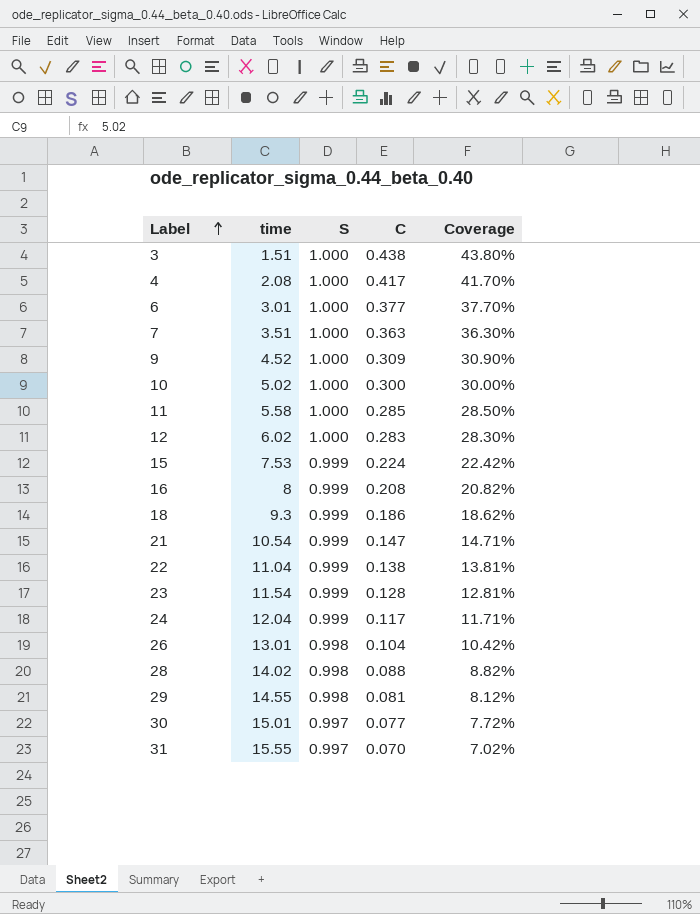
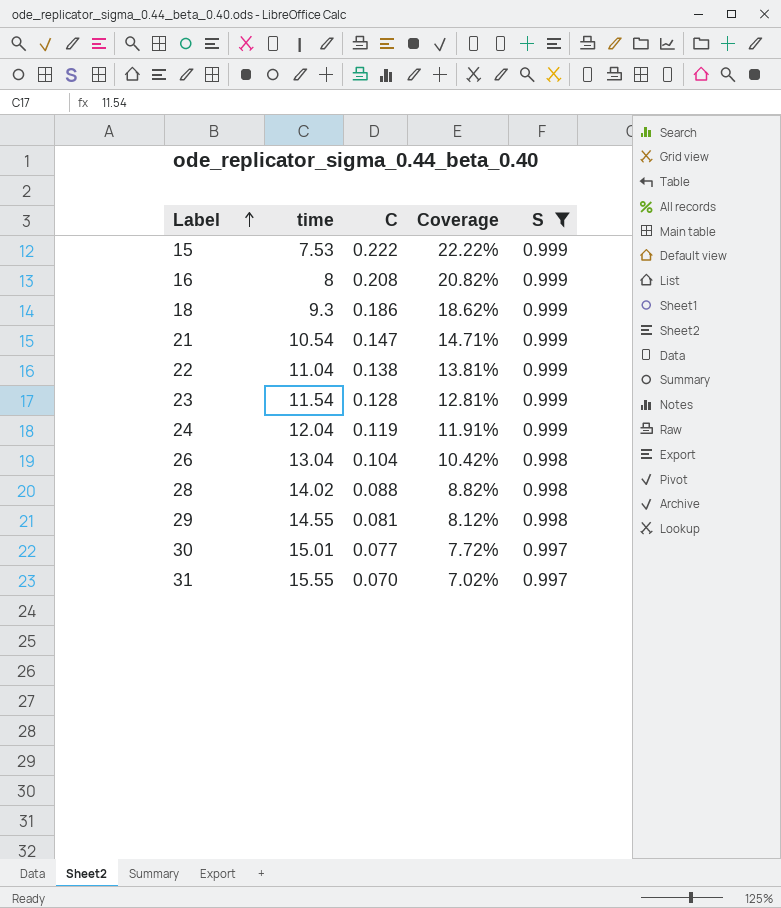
filter: none -> S != 1.000
column S | position: 3 -> 5
15 | C: 0.224 -> 0.222
15 | Coverage: 22.42% -> 22.22%
24 | C: 0.117 -> 0.119
24 | Coverage: 11.71% -> 11.91%
26 | time: 13.01 -> 13.04

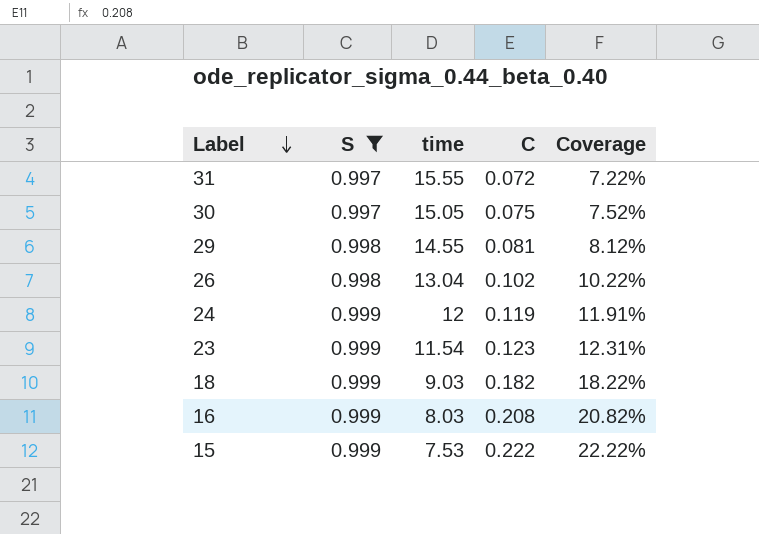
row order: Label ascending -> Label descending
column S | position: 5 -> 2
row 21: 10.54 | 0.147 | 14.71% | 0.999 -> none
row 22: 11.04 | 0.138 | 13.81% | 0.999 -> none
row 28: 14.02 | 0.088 | 8.82% | 0.998 -> none
31 | C: 0.070 -> 0.072
31 | Coverage: 7.02% -> 7.22%
30 | time: 15.01 -> 15.05
30 | C: 0.077 -> 0.075
30 | Coverage: 7.72% -> 7.52%
26 | C: 0.104 -> 0.102
26 | Coverage: 10.42% -> 10.22%
24 | time: 12.04 -> 12
23 | C: 0.128 -> 0.123
23 | Coverage: 12.81% -> 12.31%
18 | time: 9.3 -> 9.03
18 | C: 0.186 -> 0.182
18 | Coverage: 18.62% -> 18.22%
16 | time: 8 -> 8.03

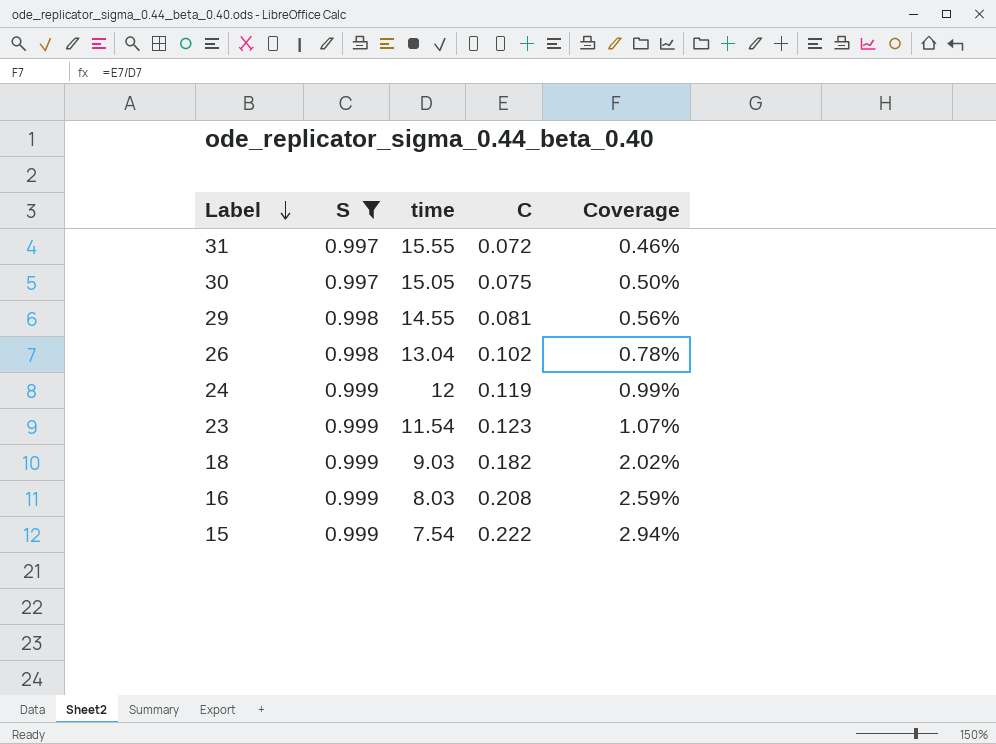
column Coverage | formula: [C] / [S] -> [C] / [time]
15 | time: 7.53 -> 7.54

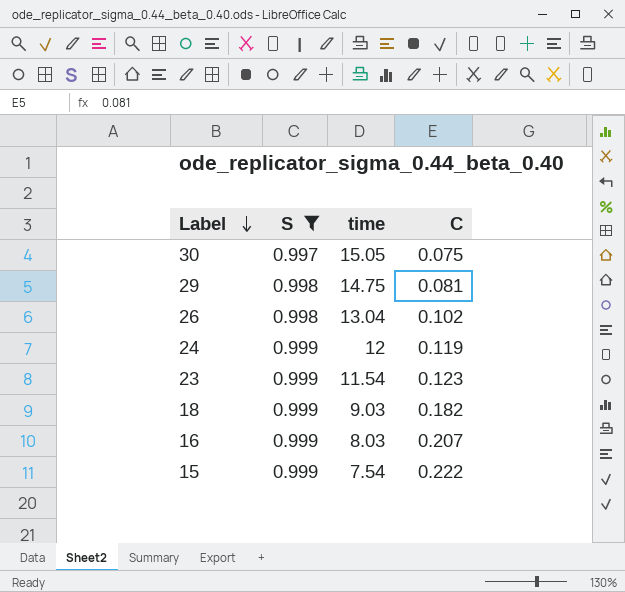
column Coverage | formula: [C] / [time] -> none
row 31: 0.997 | 15.55 | 0.072 | 0.46% -> none
29 | time: 14.55 -> 14.75
16 | C: 0.208 -> 0.207

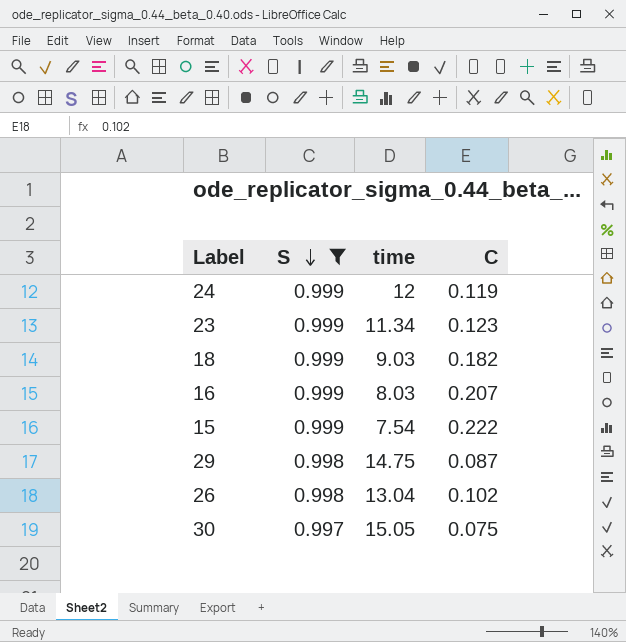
row order: Label descending -> S descending
23 | time: 11.54 -> 11.34
29 | C: 0.081 -> 0.087

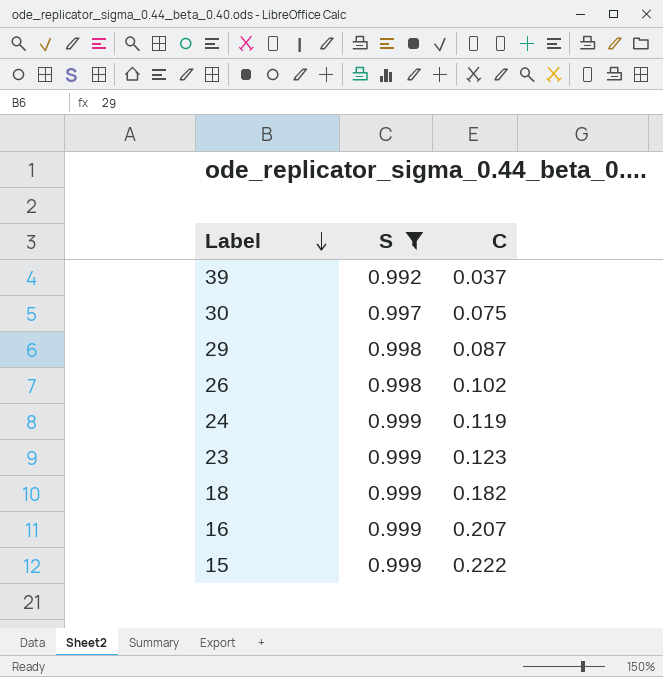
row order: S descending -> Label descending
column time | position: 3 -> none
row 39: none -> 0.992 | 0.037

